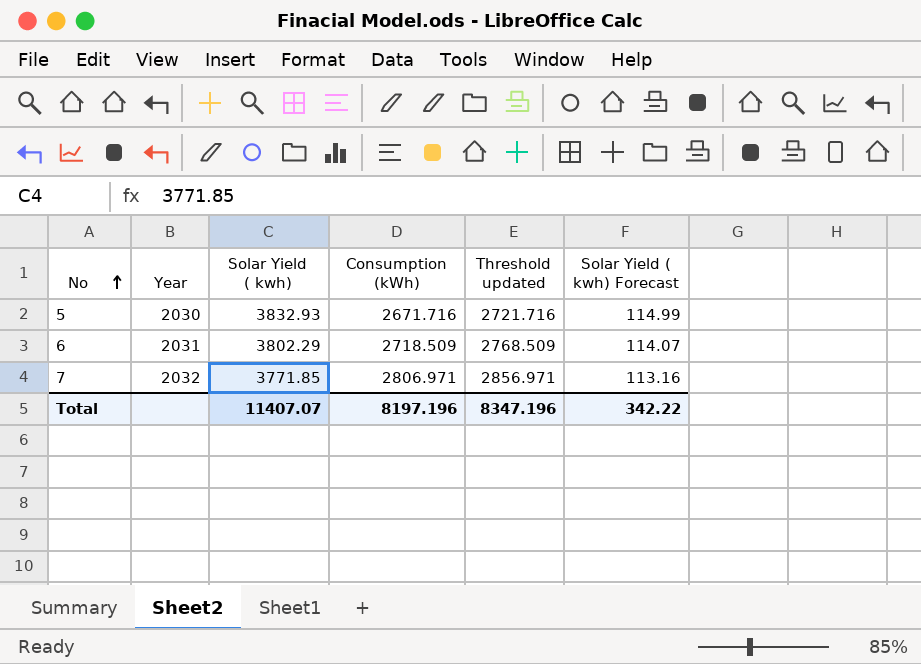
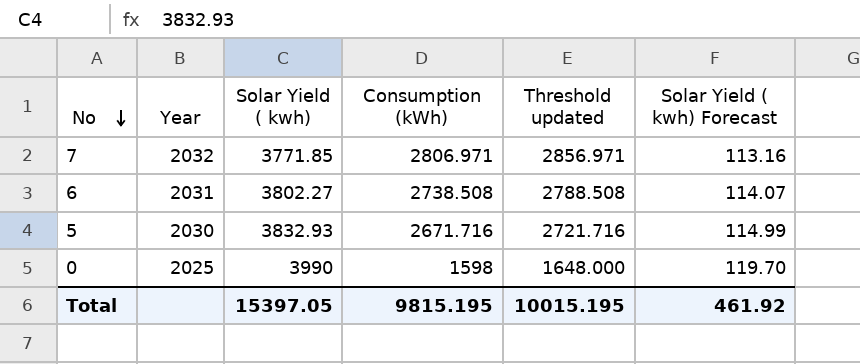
row order: No ascending -> No descending
6 | Solar Yield ( kwh): 3802.29 -> 3802.27
6 | Consumption (kWh): 2718.509 -> 2738.508
6 | Threshold updated: 2768.509 -> 2788.508
row 0: none -> 2025 | 3990 | 1598 | 1648.000 | 119.70
Total | Solar Yield ( kwh): 11407.07 -> 15397.05
Total | Consumption (kWh): 8197.196 -> 9815.195
Total | Threshold updated: 8347.196 -> 10015.195
Total | Solar Yield ( kwh) Forecast: 342.22 -> 461.92

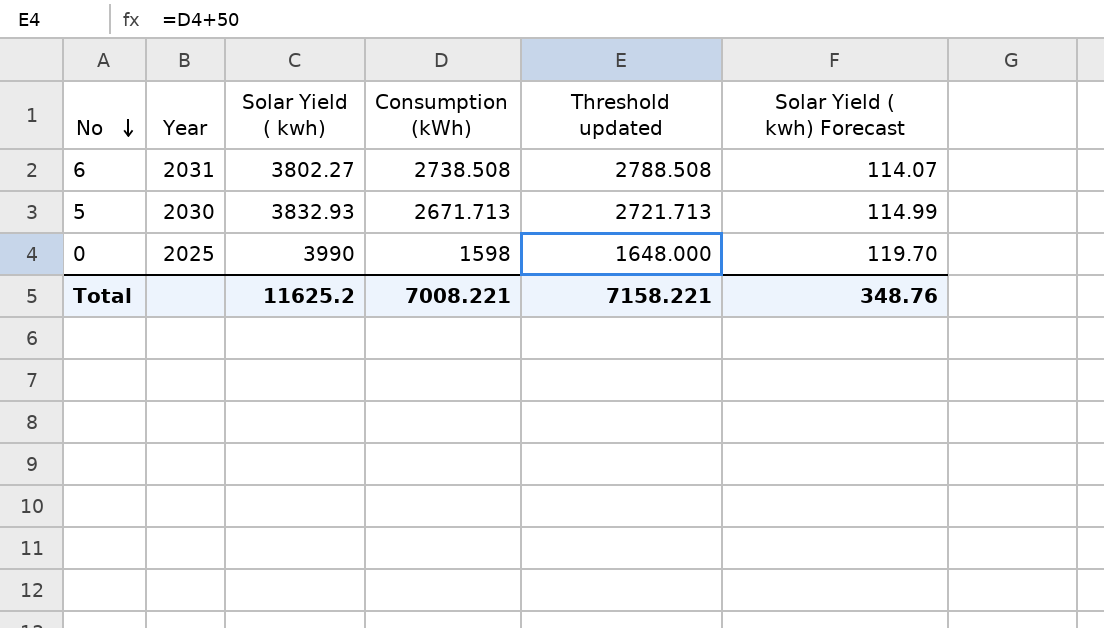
row 7: 2032 | 3771.85 | 2806.971 | 2856.971 | 113.16 -> none
5 | Consumption (kWh): 2671.716 -> 2671.713
5 | Threshold updated: 2721.716 -> 2721.713
Total | Solar Yield ( kwh): 15397.05 -> 11625.2
Total | Consumption (kWh): 9815.195 -> 7008.221
Total | Threshold updated: 10015.195 -> 7158.221
Total | Solar Yield ( kwh) Forecast: 461.92 -> 348.76

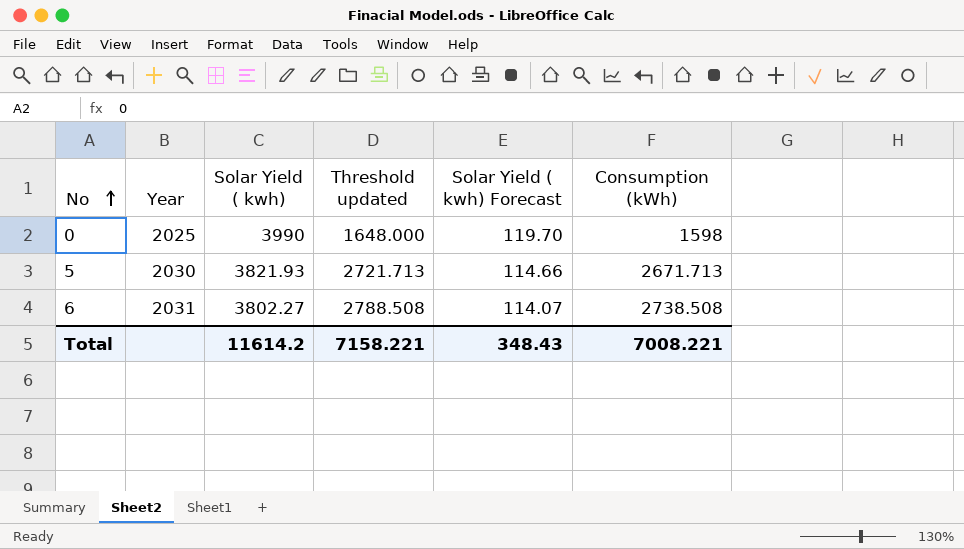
row order: No descending -> No ascending
column Consumption (kWh) | position: 4 -> 6
5 | Solar Yield ( kwh): 3832.93 -> 3821.93
5 | Solar Yield ( kwh) Forecast: 114.99 -> 114.66
Total | Solar Yield ( kwh): 11625.2 -> 11614.2
Total | Solar Yield ( kwh) Forecast: 348.76 -> 348.43

